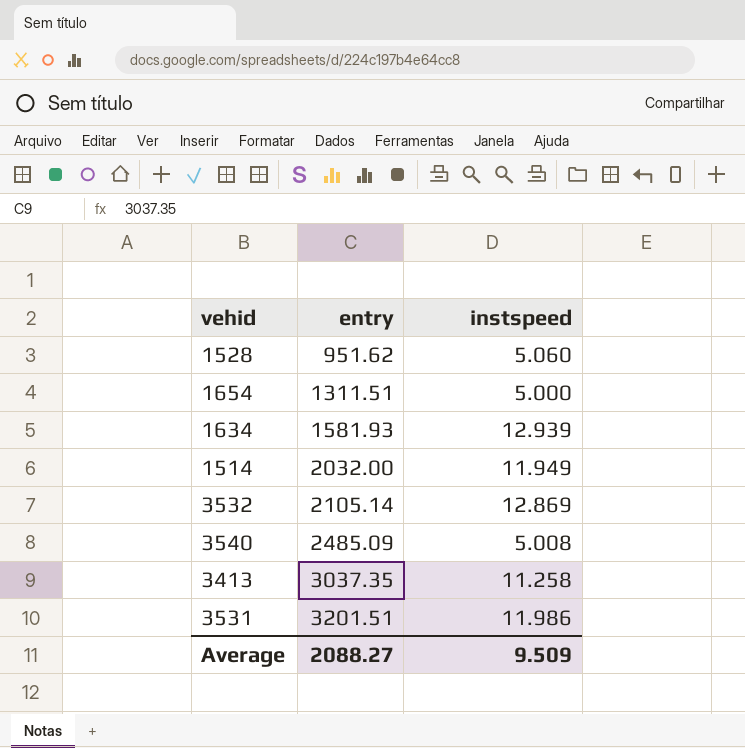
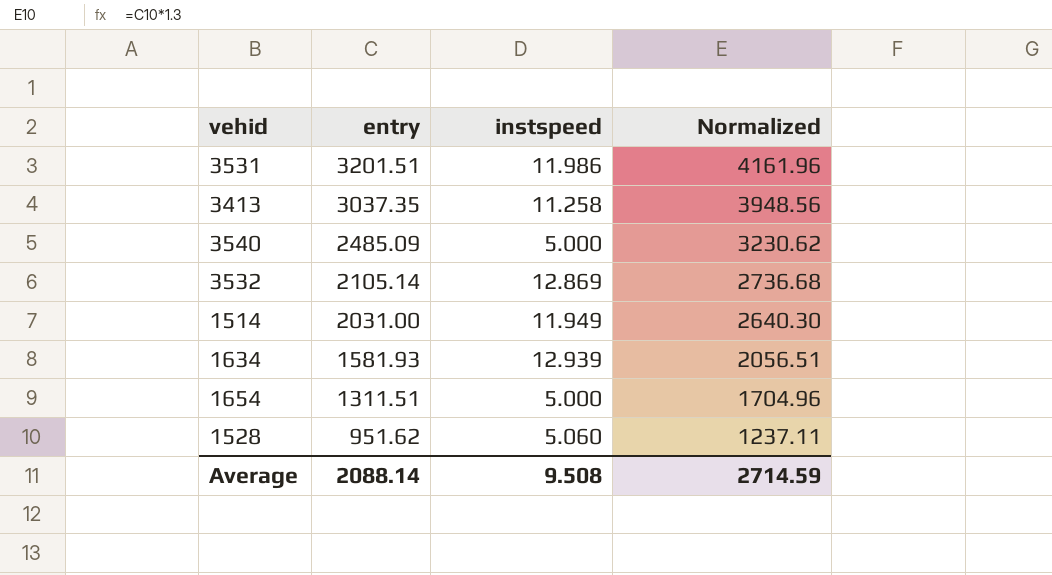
row order: entry ascending -> entry descending
column Normalized | formula: none -> [entry] * 1.3
3540 | instspeed: 5.008 -> 5.000
1514 | entry: 2032.00 -> 2031.00
Average | entry: 2088.27 -> 2088.14
Average | instspeed: 9.509 -> 9.508

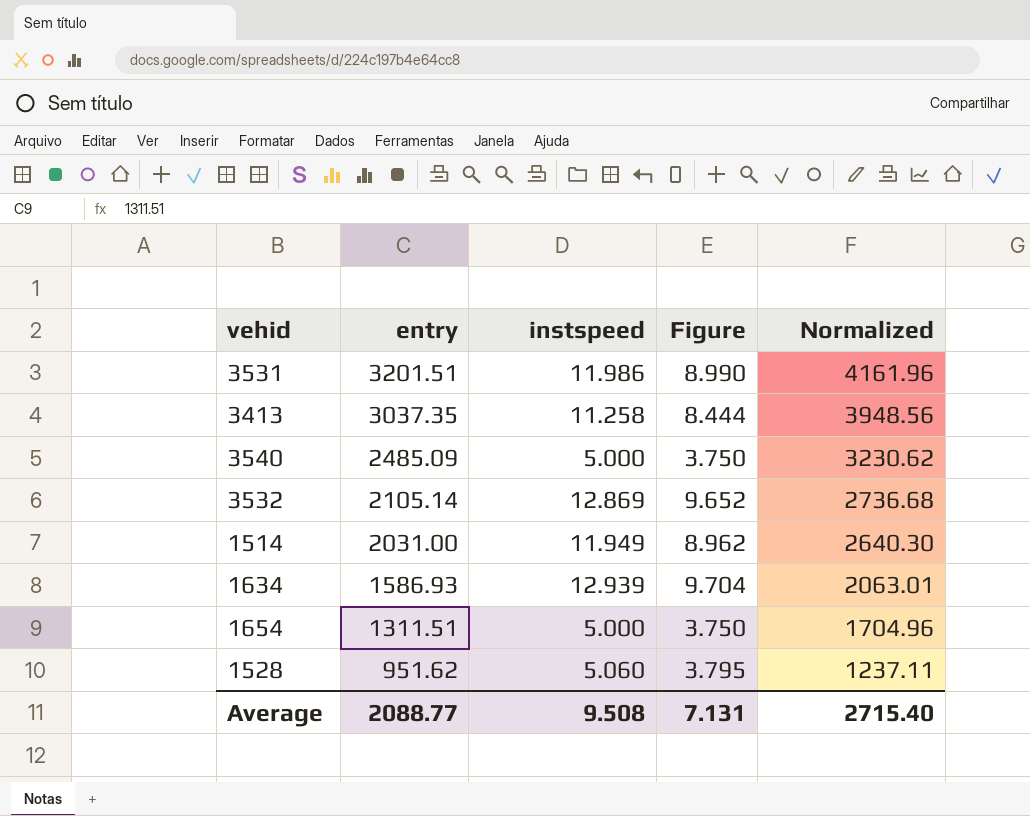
column Figure | formula: none -> [instspeed] * 0.75
1634 | entry: 1581.93 -> 1586.93
1634 | Normalized: 2056.51 -> 2063.01
Average | entry: 2088.14 -> 2088.77
Average | Normalized: 2714.59 -> 2715.40

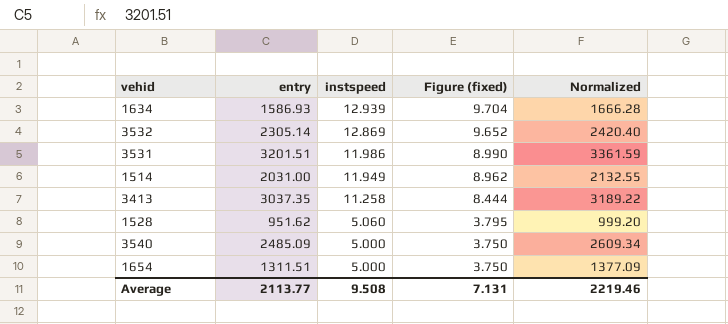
row order: entry descending -> instspeed descending
column name: Figure -> Figure (fixed)
column Normalized | formula: [entry] * 1.3 -> [entry] * 1.05
3532 | entry: 2105.14 -> 2305.14
Average | entry: 2088.77 -> 2113.77
Average | Normalized: 2715.40 -> 2219.46

